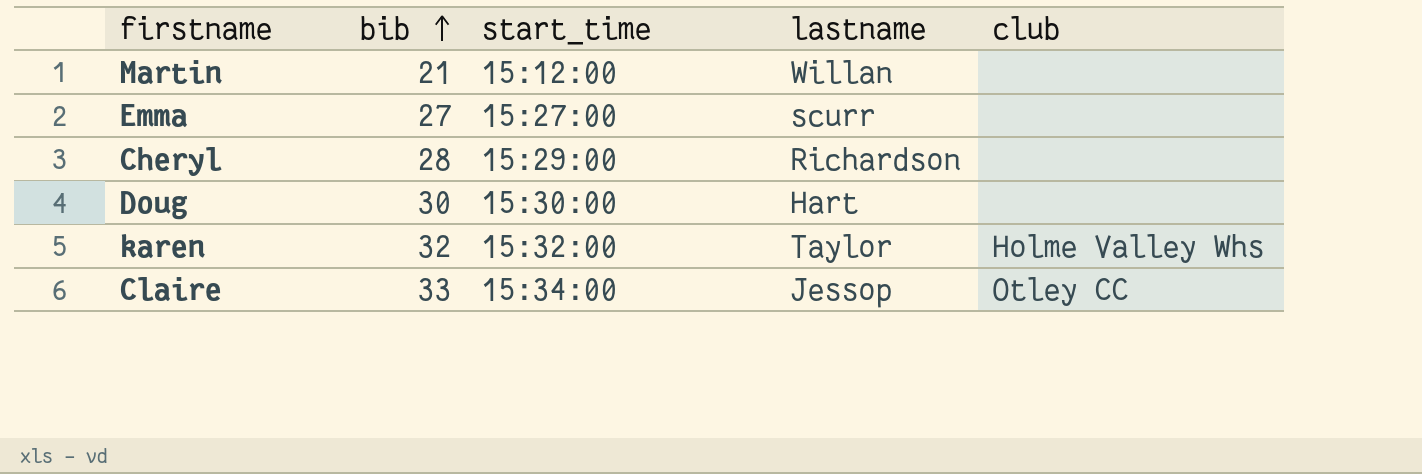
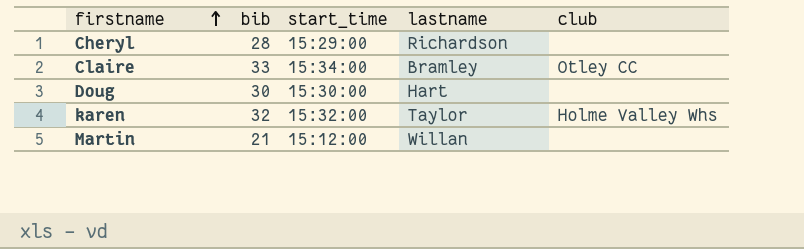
row order: bib ascending -> firstname ascending
row Emma: 27 | 15:27:00 | scurr | none -> none
Claire | lastname: Jessop -> Bramley

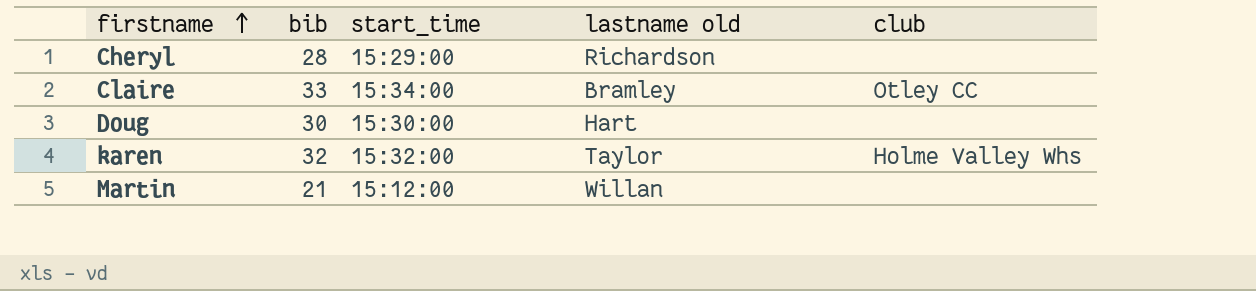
column name: lastname -> lastname old

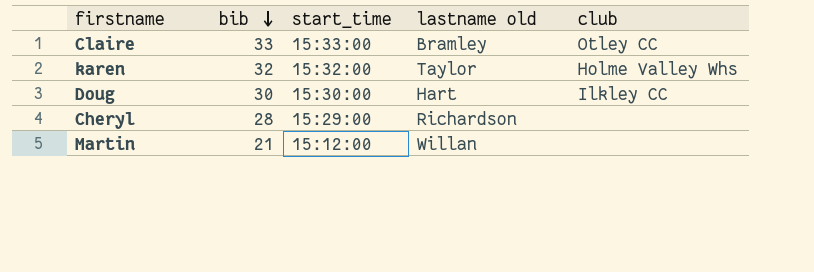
row order: firstname ascending -> bib descending
Claire | start_time: 15:34:00 -> 15:33:00
Doug | club: none -> Ilkley CC

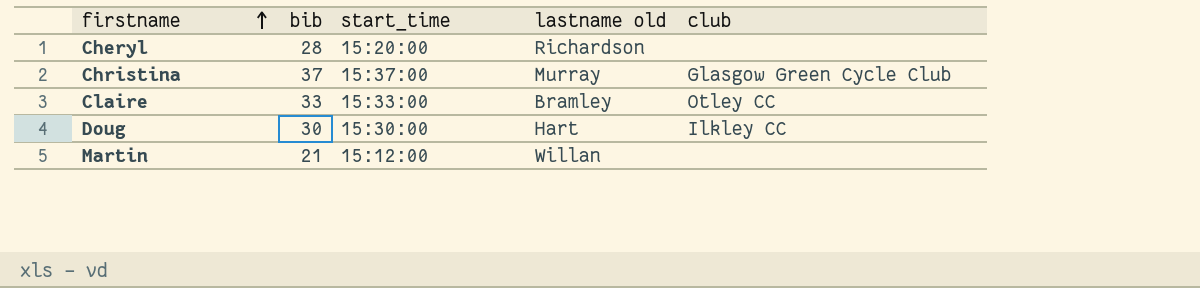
row order: bib descending -> firstname ascending
row karen: 32 | 15:32:00 | Taylor | Holme Valley Whs -> none
Cheryl | start_time: 15:29:00 -> 15:20:00
row Christina: none -> 37 | 15:37:00 | Murray | Glasgow Green Cycle Club

